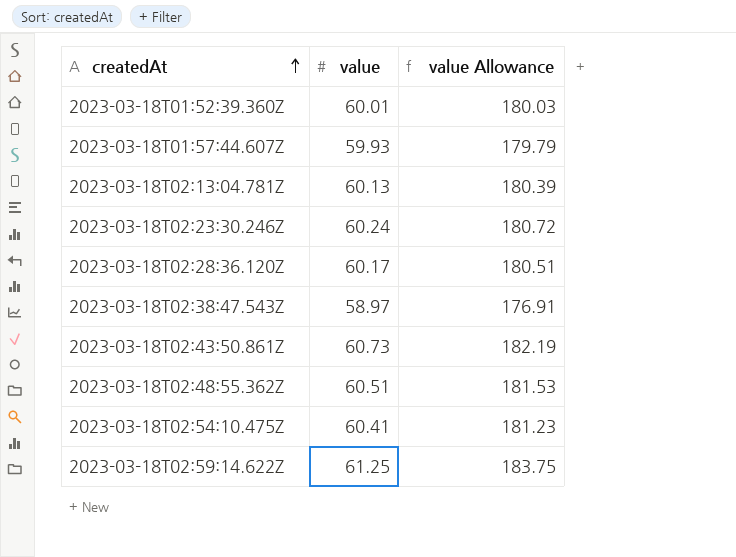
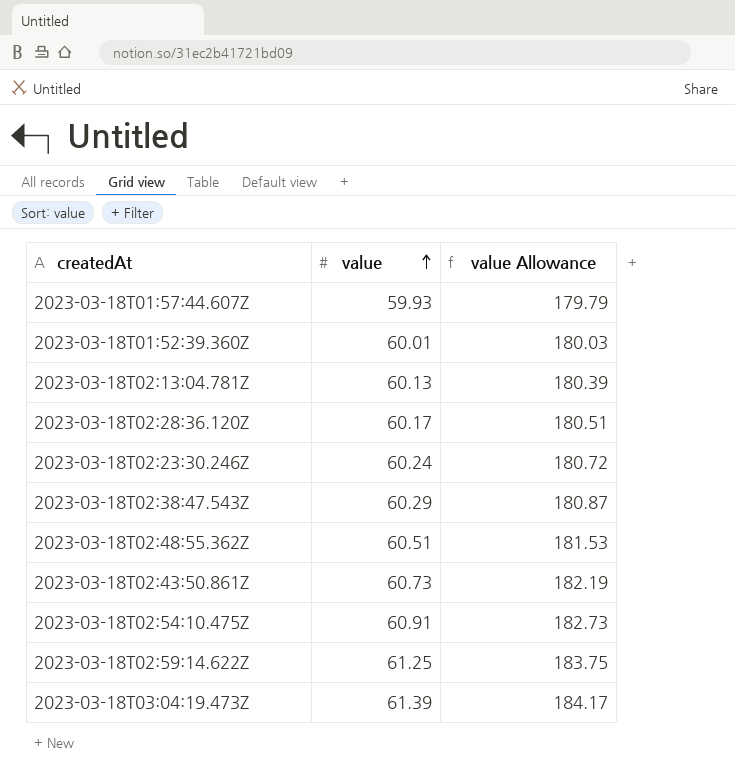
row order: createdAt ascending -> value ascending
2023-03-18T02:38:47.543Z | value: 58.97 -> 60.29
2023-03-18T02:38:47.543Z | value Allowance: 176.91 -> 180.87
2023-03-18T02:54:10.475Z | value: 60.41 -> 60.91
2023-03-18T02:54:10.475Z | value Allowance: 181.23 -> 182.73
row 2023-03-18T03:04:19.473Z: none -> 61.39 | 184.17

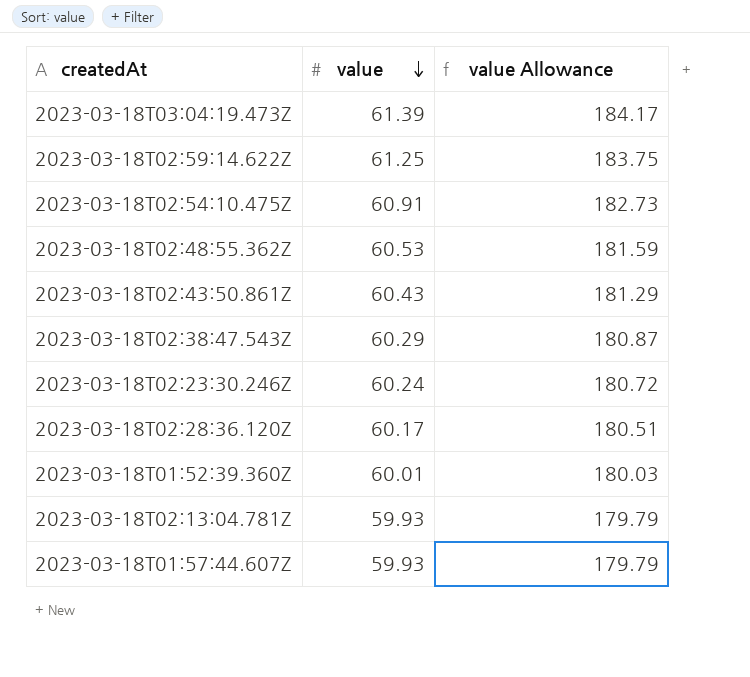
row order: value ascending -> value descending
2023-03-18T02:48:55.362Z | value: 60.51 -> 60.53
2023-03-18T02:48:55.362Z | value Allowance: 181.53 -> 181.59
2023-03-18T02:43:50.861Z | value: 60.73 -> 60.43
2023-03-18T02:43:50.861Z | value Allowance: 182.19 -> 181.29
2023-03-18T02:13:04.781Z | value: 60.13 -> 59.93
2023-03-18T02:13:04.781Z | value Allowance: 180.39 -> 179.79

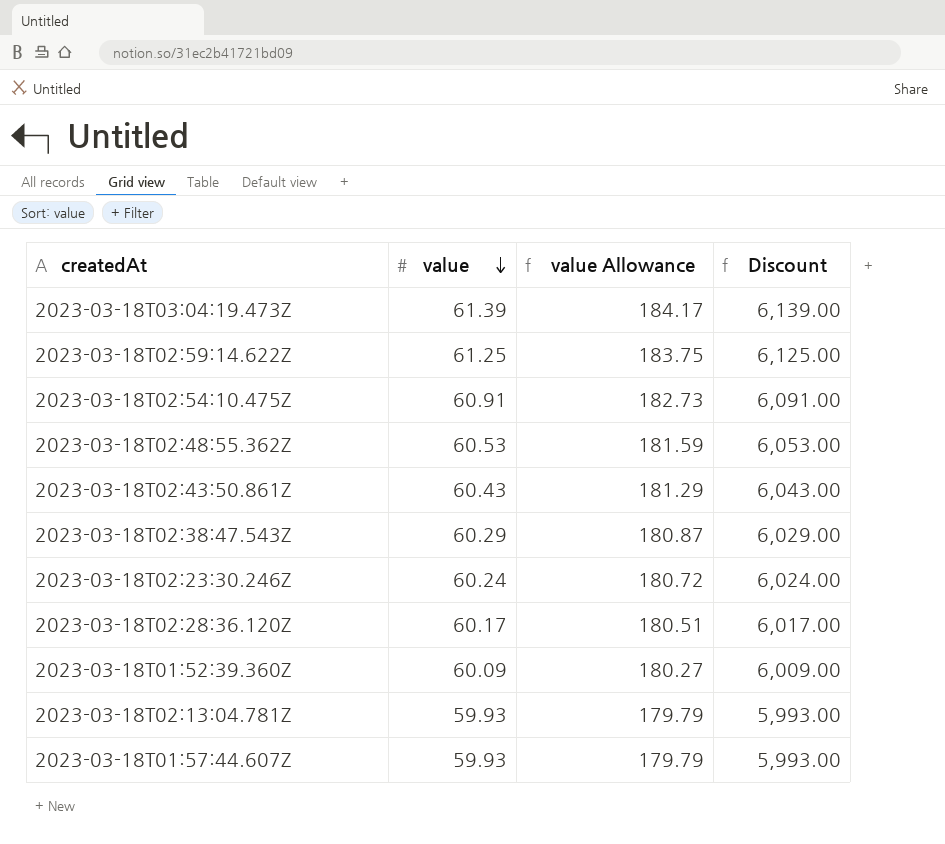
column Discount | formula: none -> [value] * 100
2023-03-18T01:52:39.360Z | value: 60.01 -> 60.09
2023-03-18T01:52:39.360Z | value Allowance: 180.03 -> 180.27

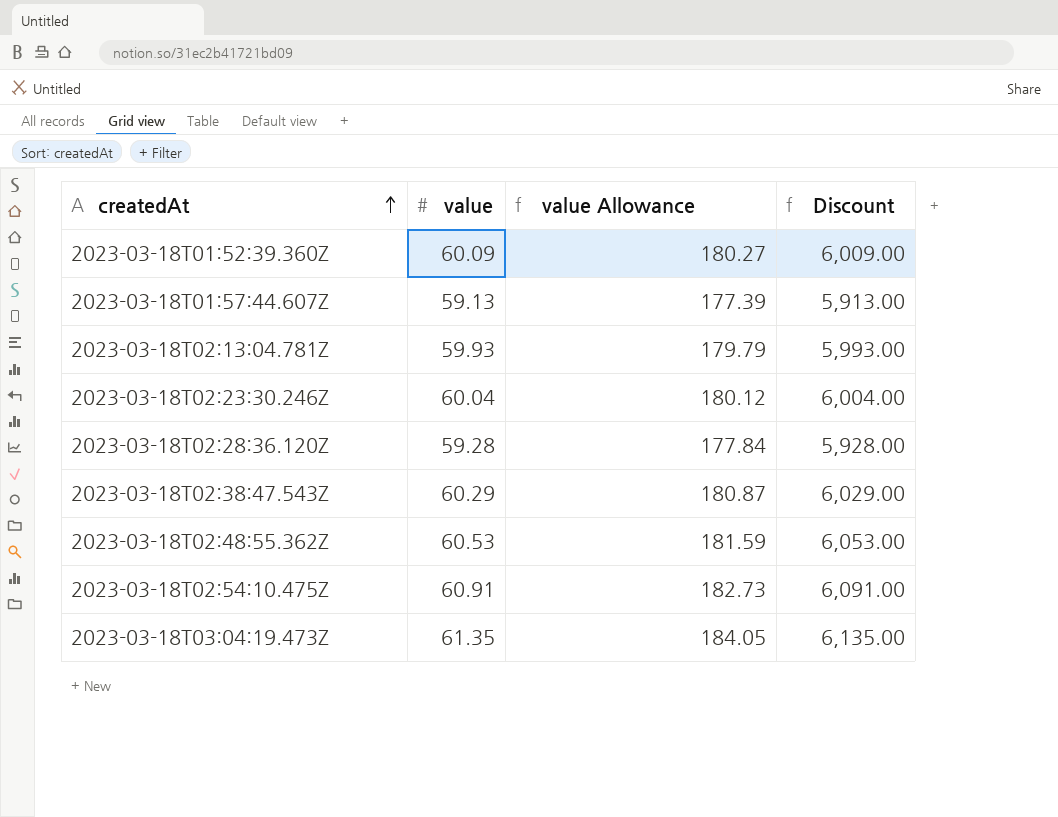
row order: value descending -> createdAt ascending
row 2023-03-18T02:59:14.622Z: 61.25 | 183.75 | 6,125.00 -> none
row 2023-03-18T02:43:50.861Z: 60.43 | 181.29 | 6,043.00 -> none
2023-03-18T01:57:44.607Z | value: 59.93 -> 59.13
2023-03-18T01:57:44.607Z | value Allowance: 179.79 -> 177.39
2023-03-18T01:57:44.607Z | Discount: 5,993.00 -> 5,913.00
2023-03-18T02:23:30.246Z | value: 60.24 -> 60.04
2023-03-18T02:23:30.246Z | value Allowance: 180.72 -> 180.12
2023-03-18T02:23:30.246Z | Discount: 6,024.00 -> 6,004.00
2023-03-18T02:28:36.120Z | value: 60.17 -> 59.28
2023-03-18T02:28:36.120Z | value Allowance: 180.51 -> 177.84
2023-03-18T02:28:36.120Z | Discount: 6,017.00 -> 5,928.00
2023-03-18T03:04:19.473Z | value: 61.39 -> 61.35
2023-03-18T03:04:19.473Z | value Allowance: 184.17 -> 184.05
2023-03-18T03:04:19.473Z | Discount: 6,139.00 -> 6,135.00

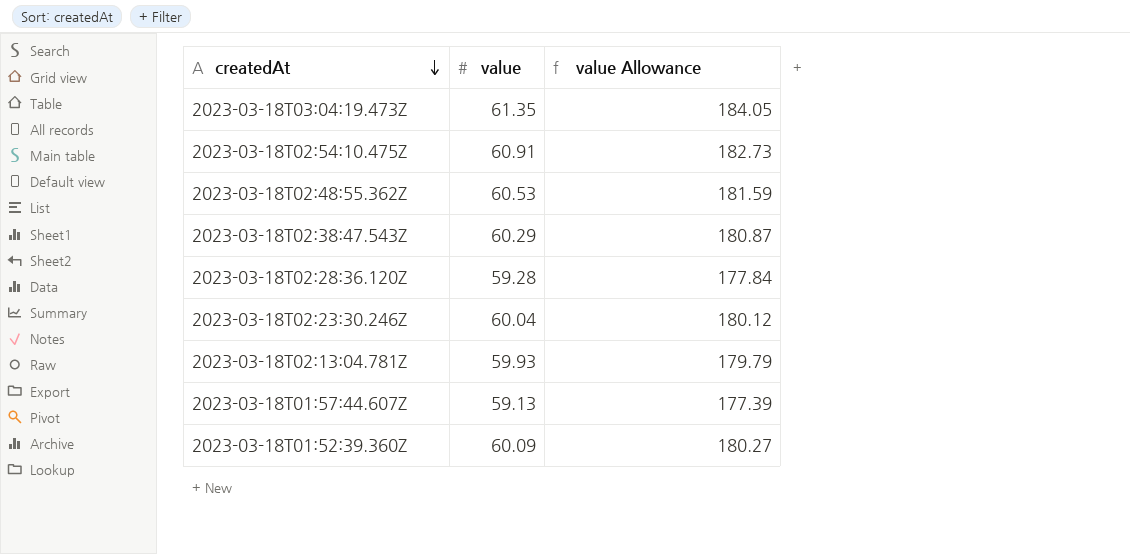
row order: createdAt ascending -> createdAt descending
column Discount | formula: [value] * 100 -> none

